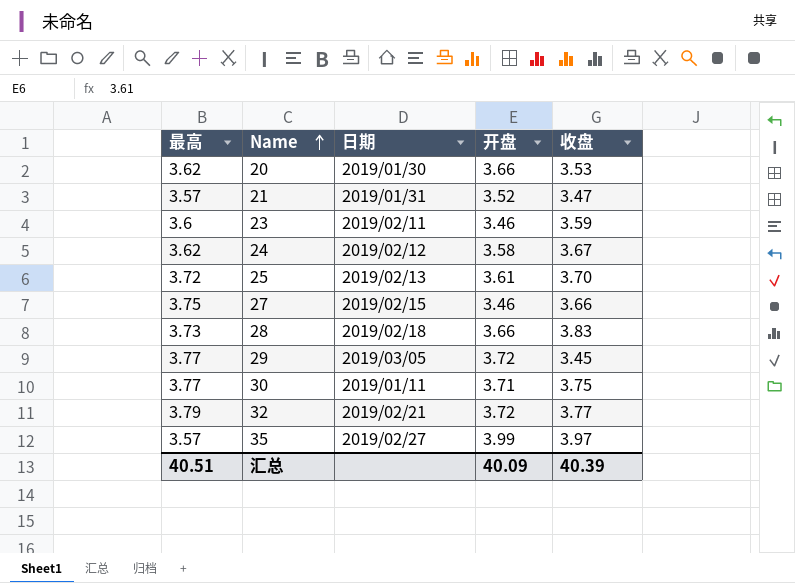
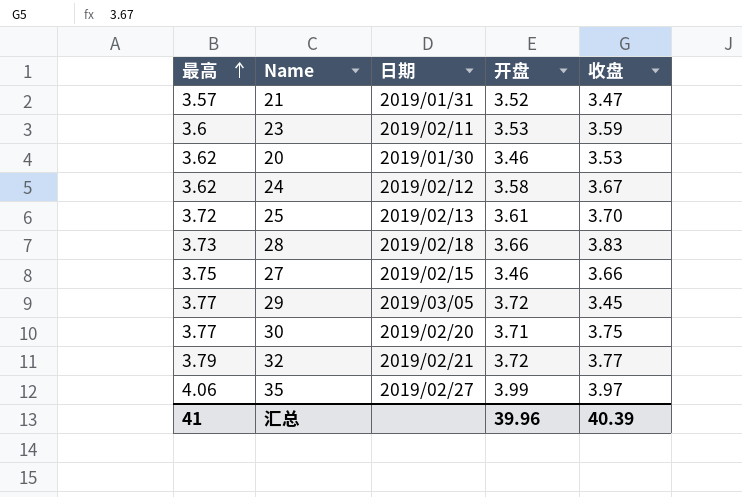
row order: Name ascending -> 最高 ascending
23 | 开盘: 3.46 -> 3.53
20 | 开盘: 3.66 -> 3.46
30 | 日期: 2019/01/11 -> 2019/02/20
35 | 最高: 3.57 -> 4.06
汇总 | 最高: 40.51 -> 41
汇总 | 开盘: 40.09 -> 39.96

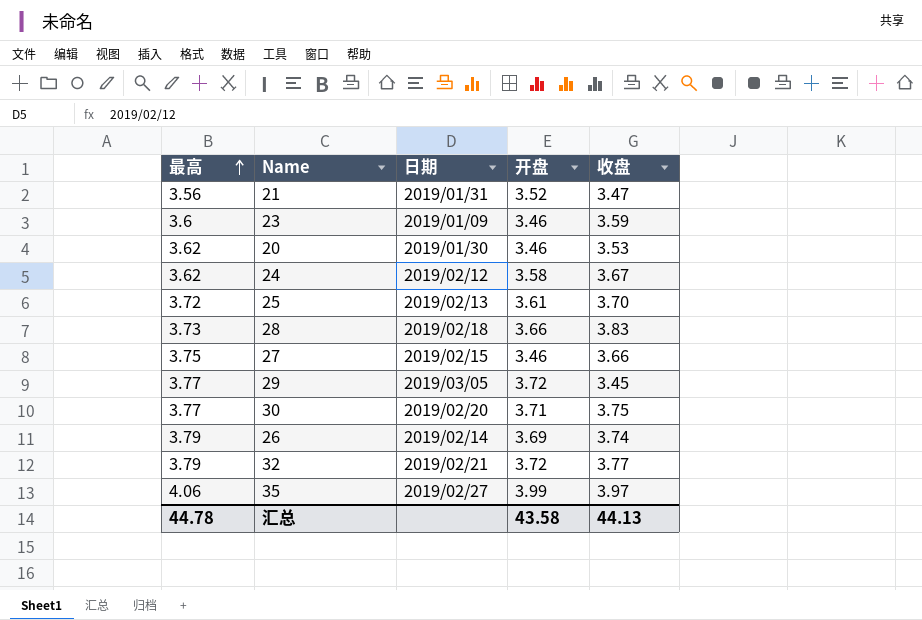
21 | 最高: 3.57 -> 3.56
23 | 日期: 2019/02/11 -> 2019/01/09
23 | 开盘: 3.53 -> 3.46
row 26: none -> 3.79 | 2019/02/14 | 3.69 | 3.74
汇总 | 最高: 41 -> 44.78
汇总 | 开盘: 39.96 -> 43.58
汇总 | 收盘: 40.39 -> 44.13

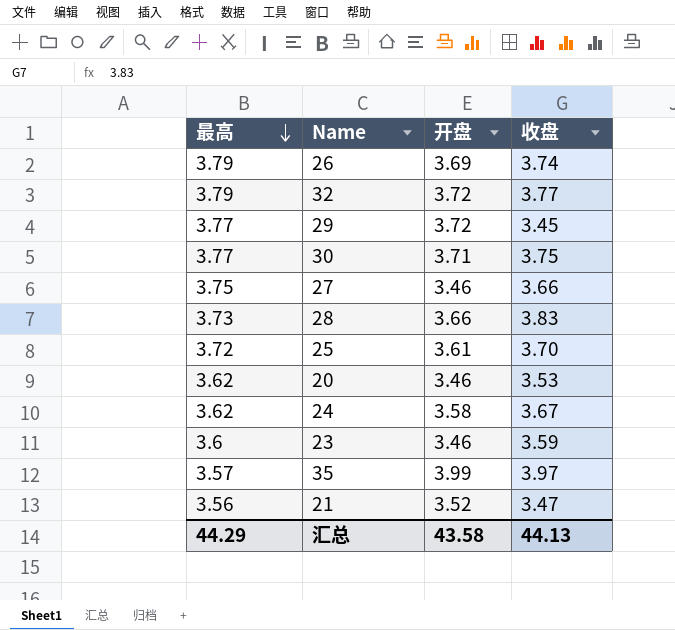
row order: 最高 ascending -> 最高 descending
column 日期 | position: 3 -> none
35 | 最高: 4.06 -> 3.57
汇总 | 最高: 44.78 -> 44.29

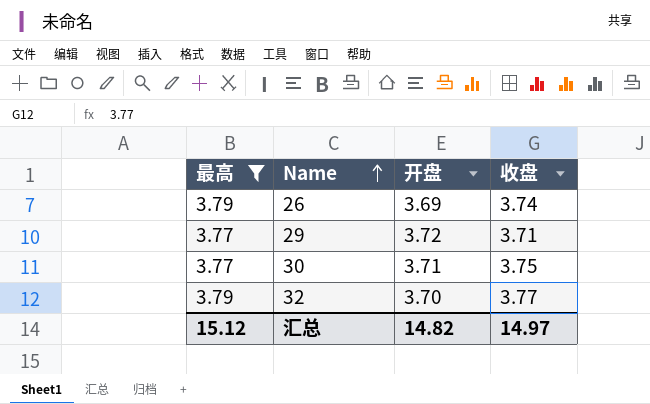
filter: none -> 最高 >= 3.77
row order: 最高 descending -> Name ascending
29 | 收盘: 3.45 -> 3.71
32 | 开盘: 3.72 -> 3.70
汇总 | 最高: 44.29 -> 15.12
汇总 | 开盘: 43.58 -> 14.82
汇总 | 收盘: 44.13 -> 14.97

